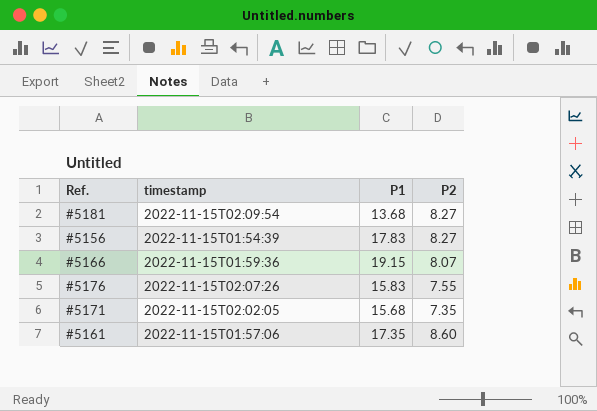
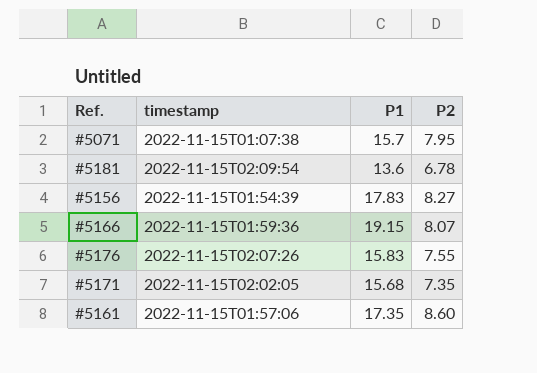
row #5071: none -> 2022-11-15T01:07:38 | 15.7 | 7.95
#5181 | P1: 13.68 -> 13.6
#5181 | P2: 8.27 -> 6.78

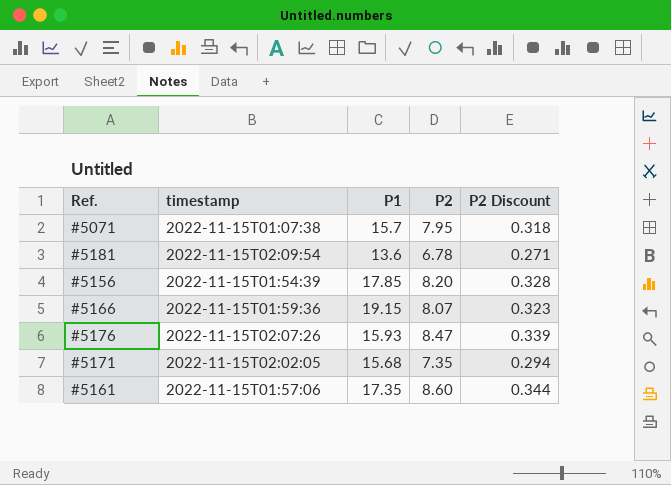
column P2 Discount | formula: none -> [P2] * 0.04
#5156 | P1: 17.83 -> 17.85
#5156 | P2: 8.27 -> 8.20
#5176 | P1: 15.83 -> 15.93
#5176 | P2: 7.55 -> 8.47

